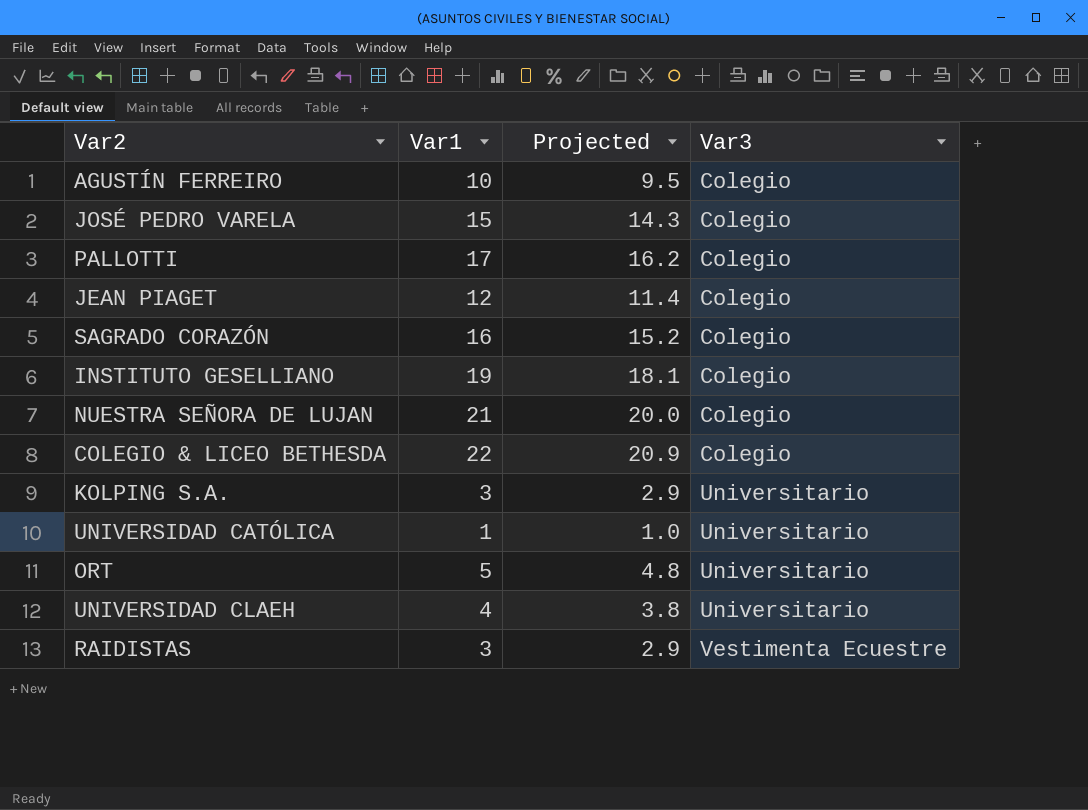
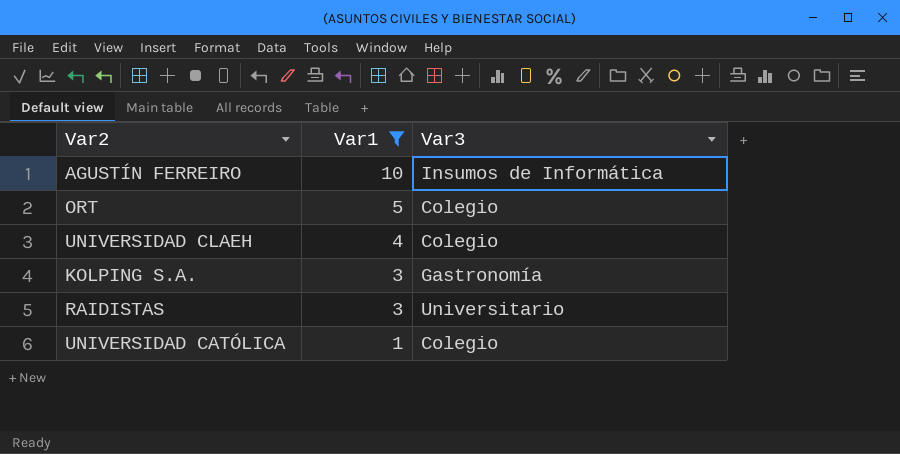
filter: none -> Var1 <= 10
row order: Var3 ascending -> Var1 descending
column Projected | formula: [Var1] * 0.95 -> none
AGUSTÍN FERREIRO | Var3: Colegio -> Insumos de Informática
ORT | Var3: Universitario -> Colegio
UNIVERSIDAD CLAEH | Var3: Universitario -> Colegio
KOLPING S.A. | Var3: Universitario -> Gastronomía
RAIDISTAS | Var3: Vestimenta Ecuestre -> Universitario
UNIVERSIDAD CATÓLICA | Var3: Universitario -> Colegio

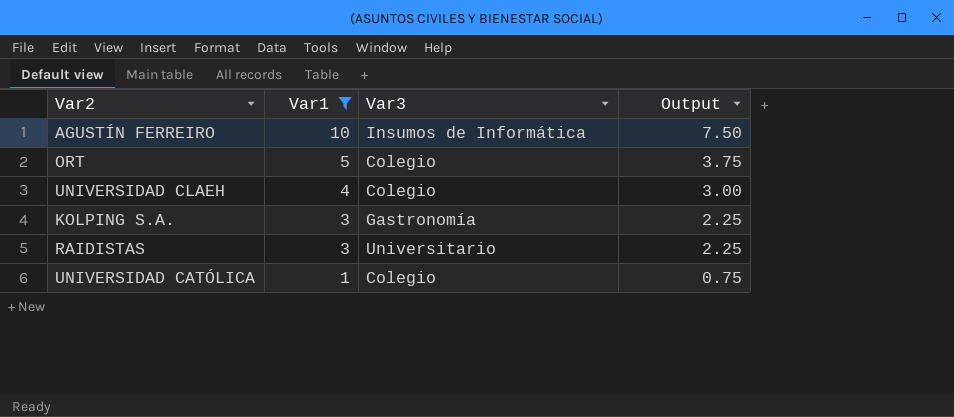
column Output | formula: none -> [Var1] * 0.75

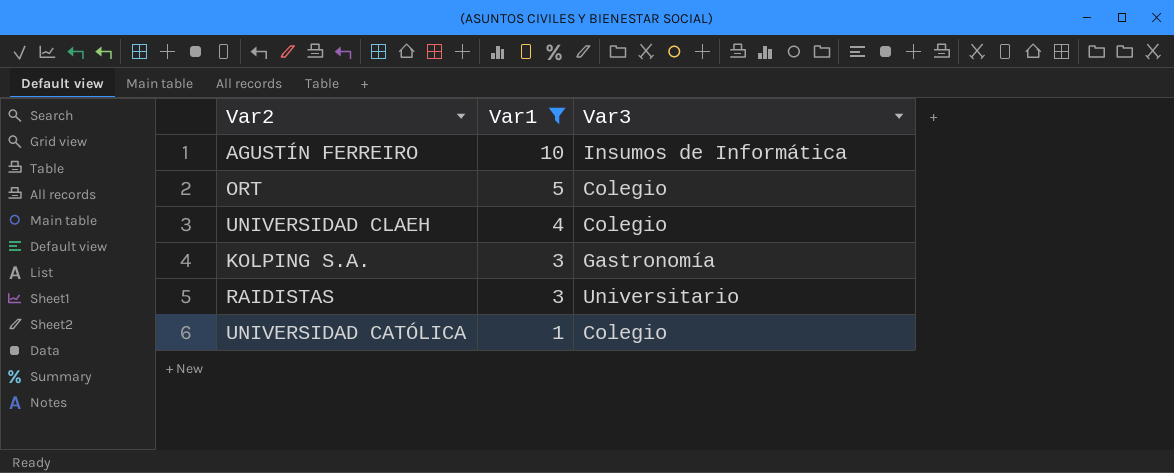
column Output | formula: [Var1] * 0.75 -> none

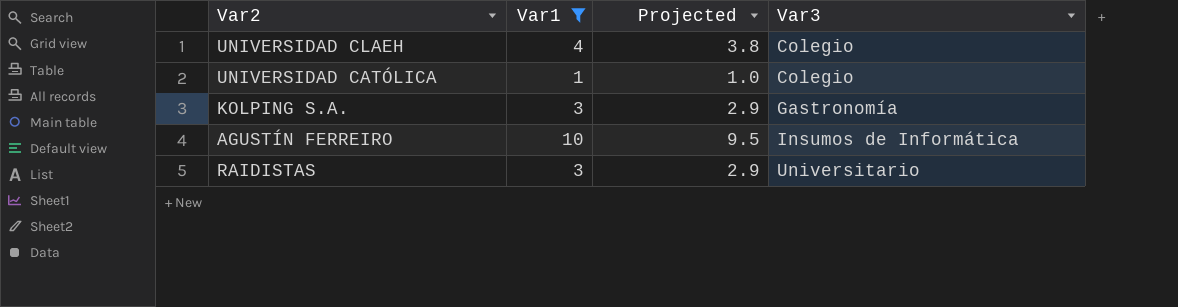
row order: Var1 descending -> Var3 ascending
column Projected | formula: none -> [Var1] * 0.95
row ORT: 5 | Colegio -> none

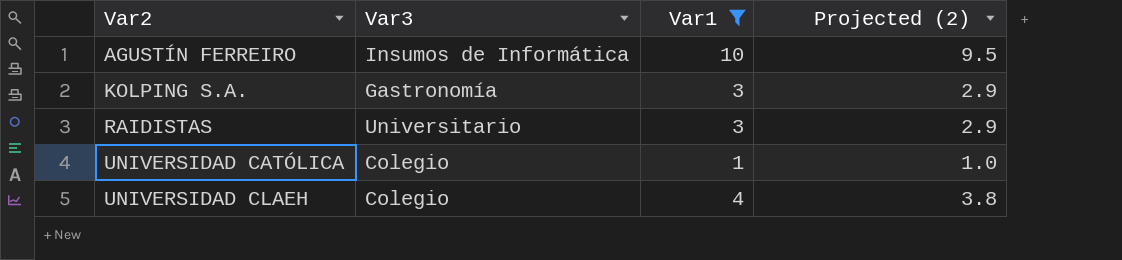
row order: Var3 ascending -> Var2 ascending
column Var3 | position: 4 -> 2
column name: Projected -> Projected (2)

